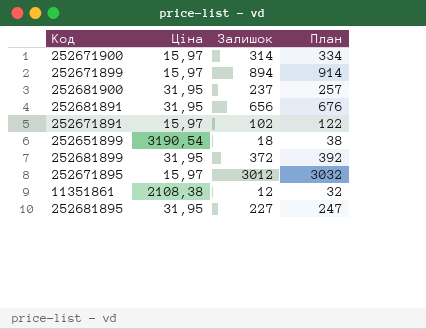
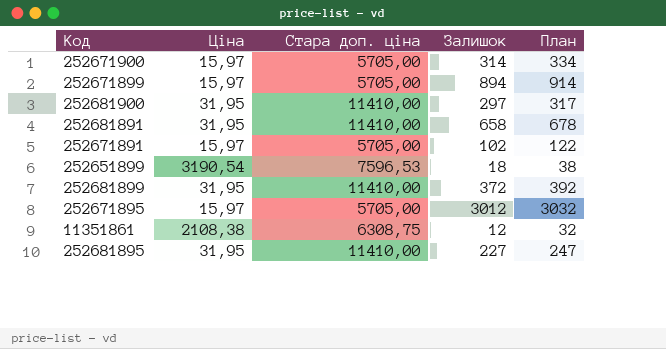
column Стара доп. ціна | position: none -> 3
252681900 | Залишок: 237 -> 297
252681900 | План: 257 -> 317
252681891 | Залишок: 656 -> 658
252681891 | План: 676 -> 678

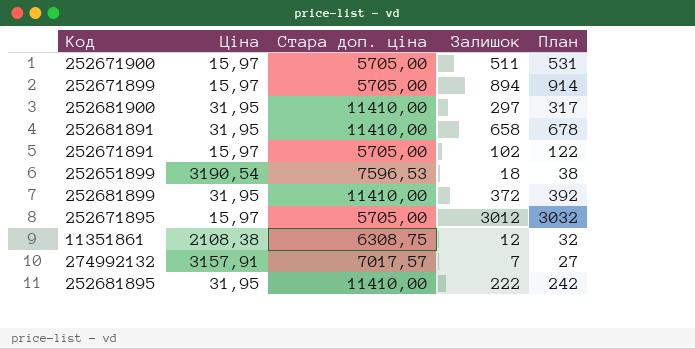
252671900 | Залишок: 314 -> 511
252671900 | План: 334 -> 531
row 274992132: none -> 3157,91 | 7017,57 | 7 | 27
252681895 | Залишок: 227 -> 222
252681895 | План: 247 -> 242

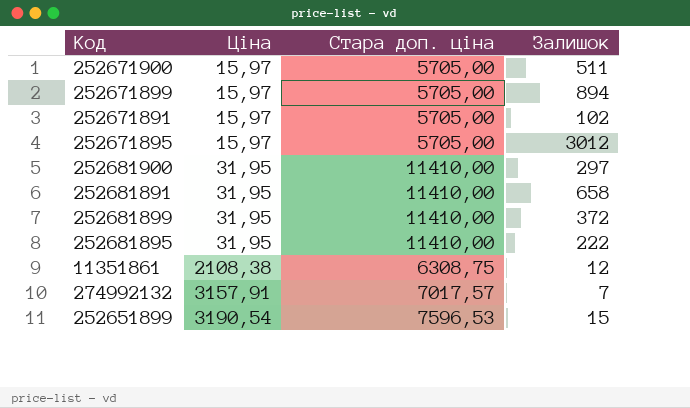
row order: none -> Ціна ascending
column План | formula: [Залишок] + 20 -> none
252651899 | Залишок: 18 -> 15

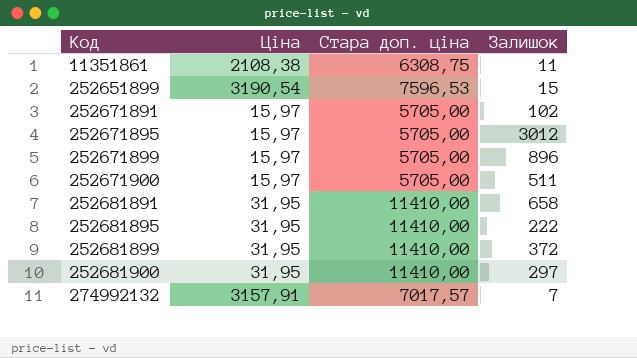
row order: Ціна ascending -> Код ascending
11351861 | Залишок: 12 -> 11
252671899 | Залишок: 894 -> 896

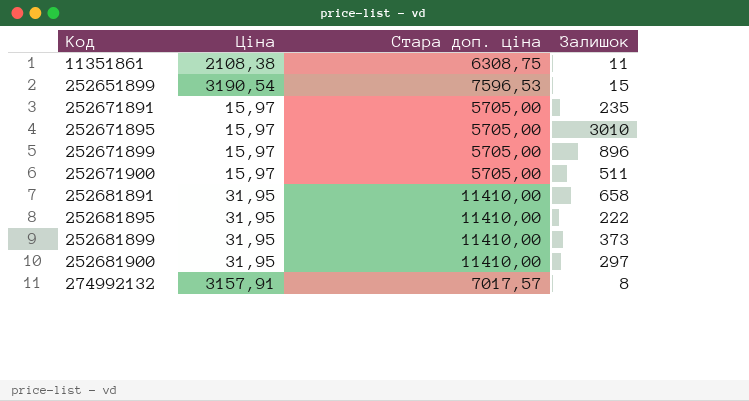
252671891 | Залишок: 102 -> 235
252671895 | Залишок: 3012 -> 3010
252681899 | Залишок: 372 -> 373
274992132 | Залишок: 7 -> 8

